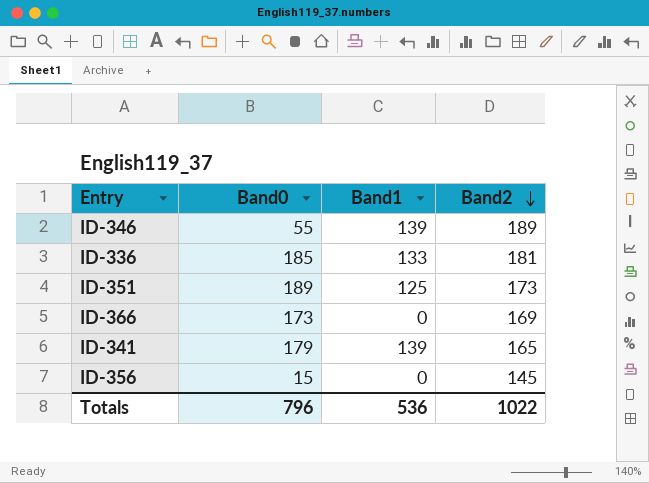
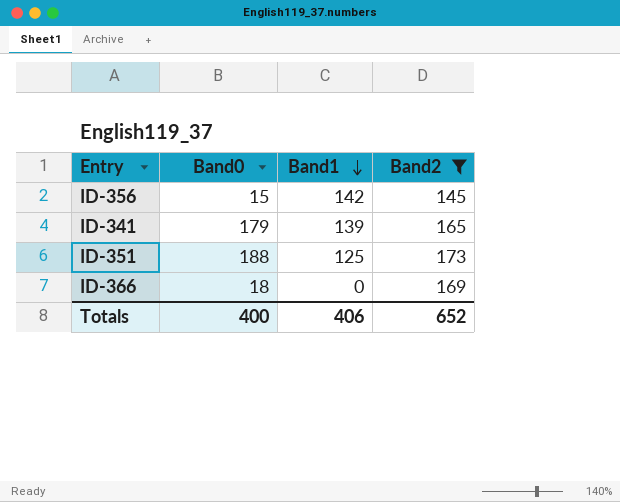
filter: none -> Band2 <= 173
row order: Band2 descending -> Band1 descending
ID-356 | Band1: 0 -> 142
ID-351 | Band0: 189 -> 188
ID-366 | Band0: 173 -> 18
Totals | Band0: 796 -> 400
Totals | Band1: 536 -> 406
Totals | Band2: 1022 -> 652

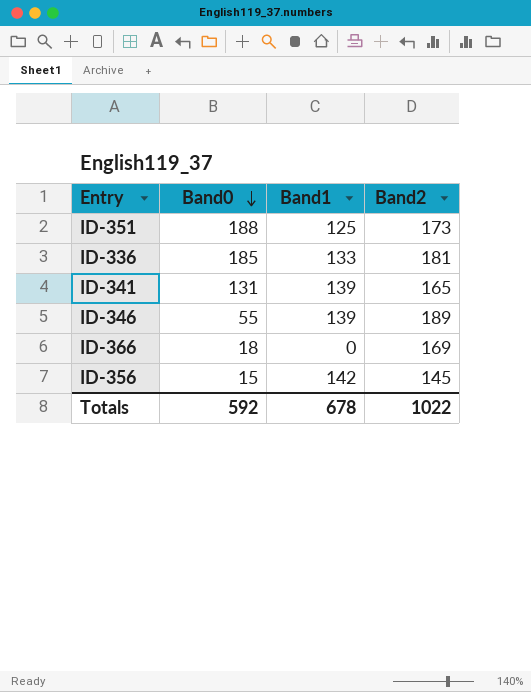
filter: Band2 <= 173 -> none
row order: Band1 descending -> Band0 descending
ID-341 | Band0: 179 -> 131
Totals | Band0: 400 -> 592
Totals | Band1: 406 -> 678
Totals | Band2: 652 -> 1022

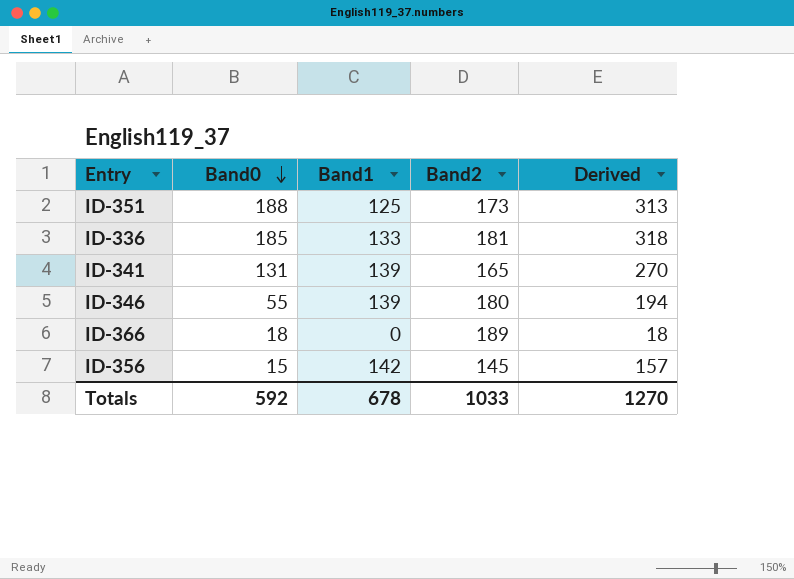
column Derived | formula: none -> [Band0] + [Band1]
ID-346 | Band2: 189 -> 180
ID-366 | Band2: 169 -> 189
Totals | Band2: 1022 -> 1033

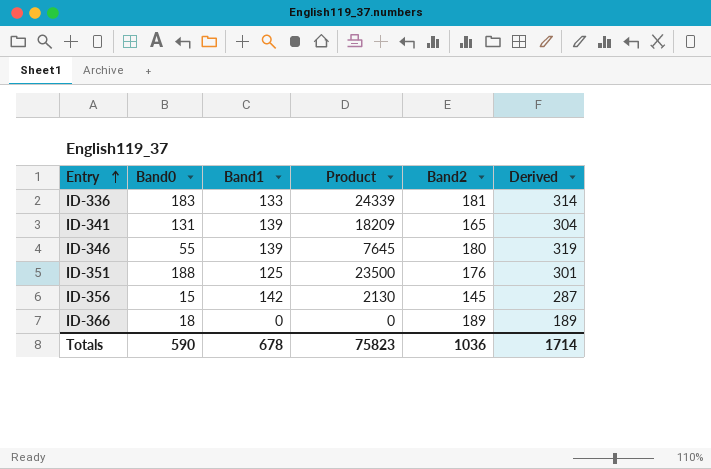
row order: Band0 descending -> Entry ascending
column Product | formula: none -> [Band0] * [Band1]
column Derived | formula: [Band0] + [Band1] -> [Band1] + [Band2]
ID-336 | Band0: 185 -> 183
ID-351 | Band2: 173 -> 176
Totals | Band0: 592 -> 590
Totals | Band2: 1033 -> 1036
Totals | Derived: 1270 -> 1714

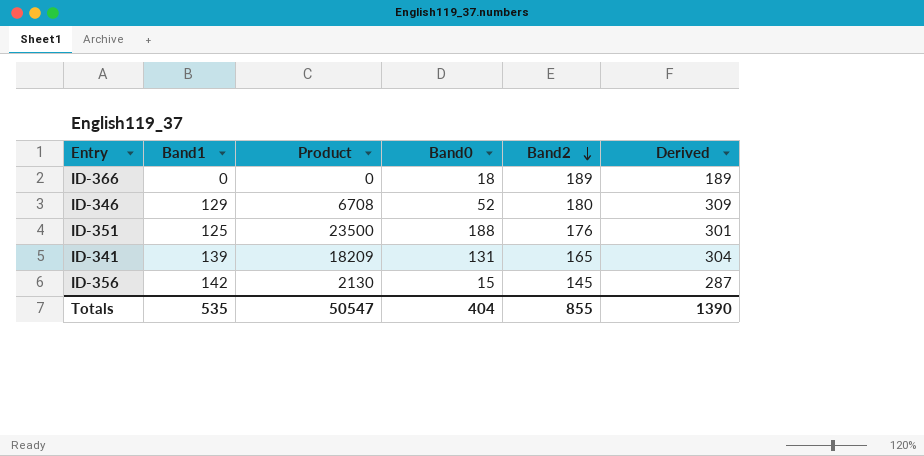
row order: Entry ascending -> Band2 descending
column Band0 | position: 2 -> 4
row ID-336: 183 | 133 | 24339 | 181 | 314 -> none
ID-346 | Band1: 139 -> 129
ID-346 | Product: 7645 -> 6708
ID-346 | Band0: 55 -> 52
ID-346 | Derived: 319 -> 309
Totals | Band1: 678 -> 535
Totals | Product: 75823 -> 50547
Totals | Band0: 590 -> 404
Totals | Band2: 1036 -> 855
Totals | Derived: 1714 -> 1390

